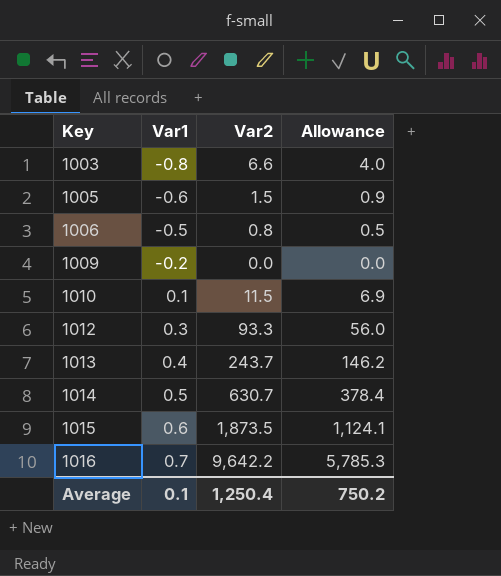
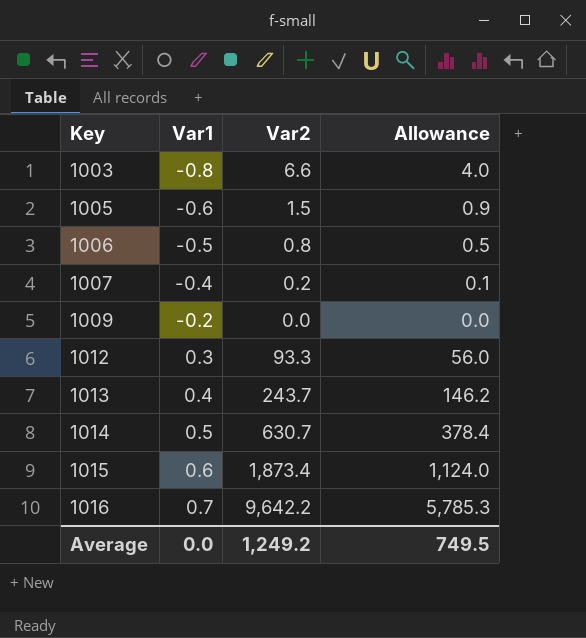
row 1010: 0.1 | 11.5 | 6.9 -> none
row 1007: none -> -0.4 | 0.2 | 0.1
1015 | Var2: 1,873.5 -> 1,873.4
1015 | Allowance: 1,124.1 -> 1,124.0
Average | Var1: 0.1 -> 0.0
Average | Var2: 1,250.4 -> 1,249.2
Average | Allowance: 750.2 -> 749.5

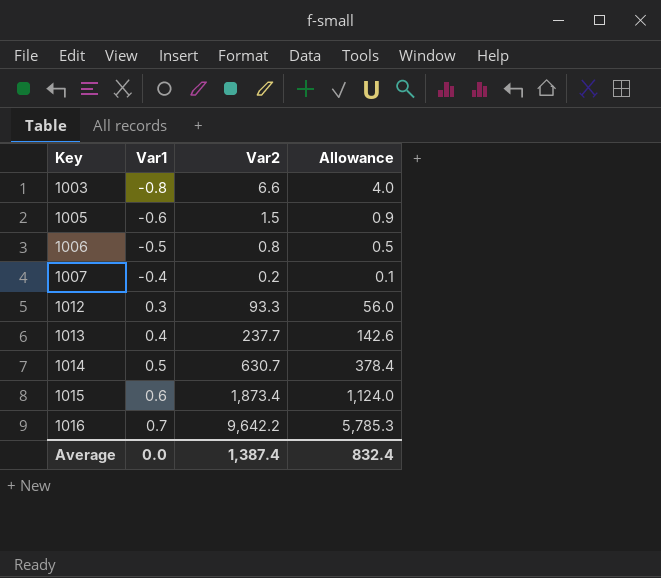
row 1009: -0.2 | 0.0 | 0.0 -> none
1013 | Var2: 243.7 -> 237.7
1013 | Allowance: 146.2 -> 142.6
Average | Var2: 1,249.2 -> 1,387.4
Average | Allowance: 749.5 -> 832.4

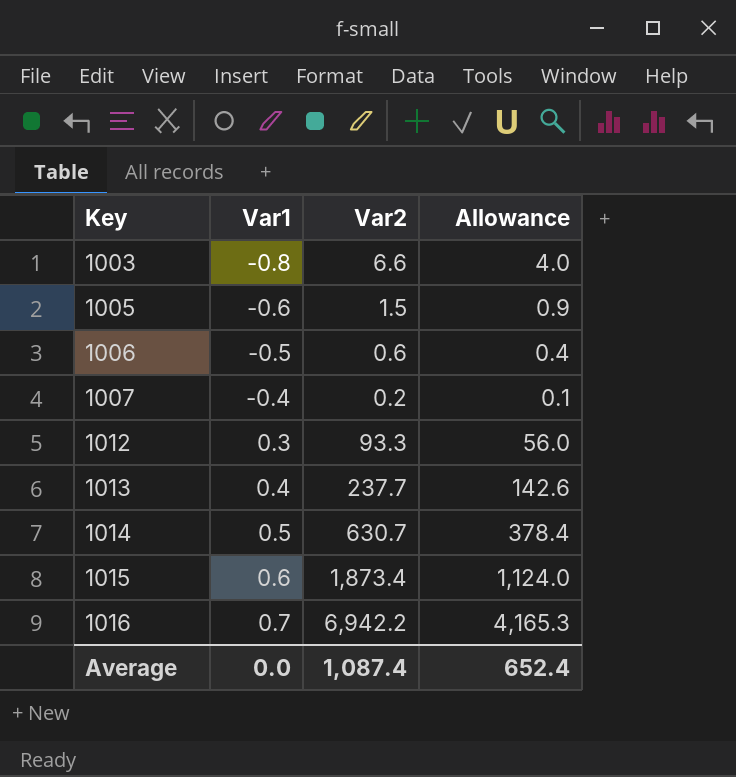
1006 | Var2: 0.8 -> 0.6
1006 | Allowance: 0.5 -> 0.4
1016 | Var2: 9,642.2 -> 6,942.2
1016 | Allowance: 5,785.3 -> 4,165.3
Average | Var2: 1,387.4 -> 1,087.4
Average | Allowance: 832.4 -> 652.4

